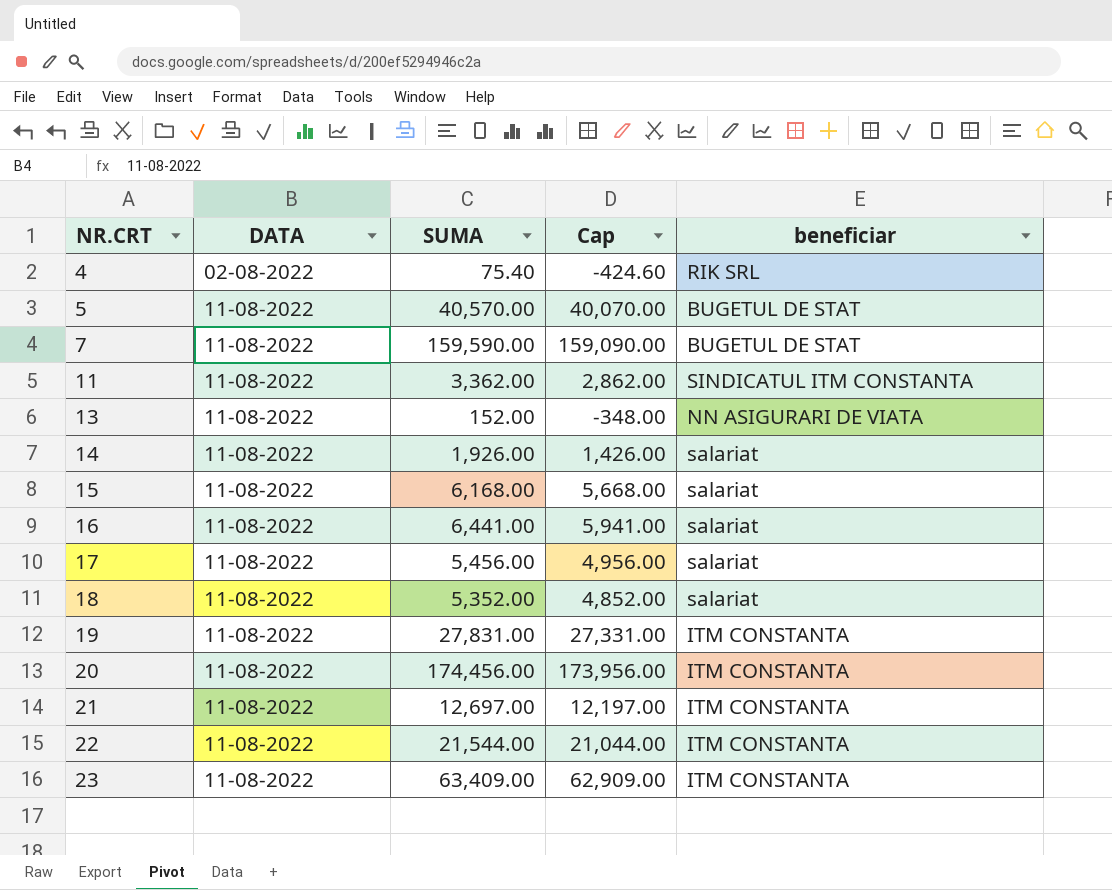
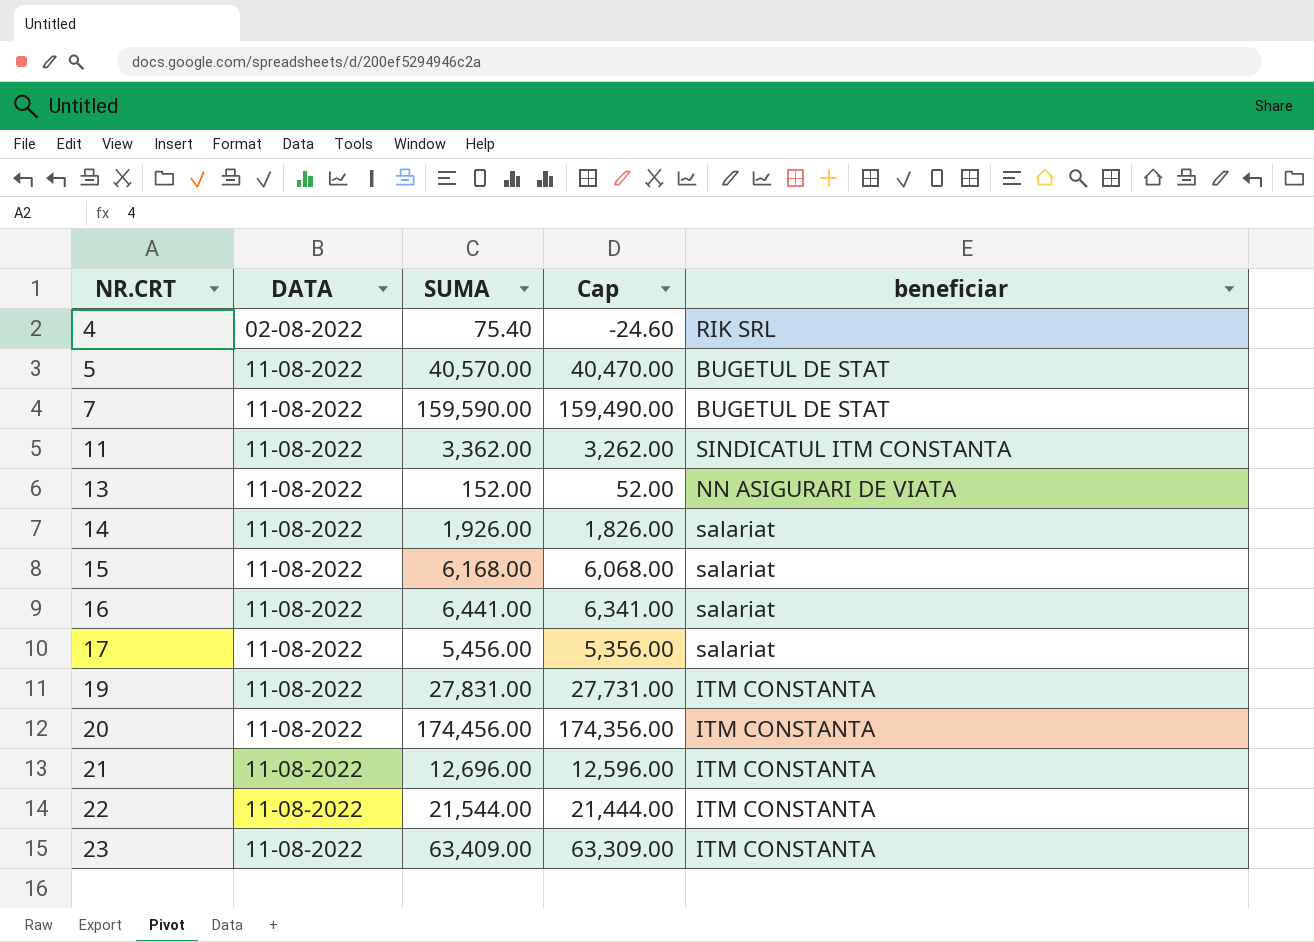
column Cap | formula: [SUMA] - 500 -> [SUMA] - 100
row 18: 11-08-2022 | 5,352.00 | 4,852.00 | salariat -> none
21 | SUMA: 12,697.00 -> 12,696.00

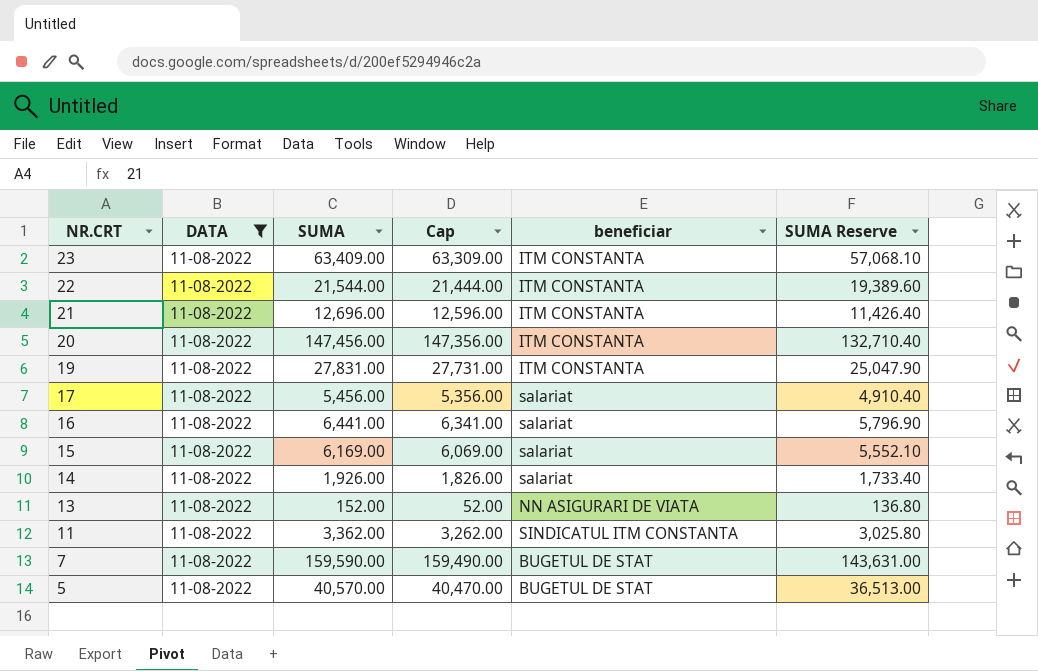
filter: none -> DATA = 11-08-2022
row order: NR.CRT ascending -> NR.CRT descending
column SUMA Reserve | formula: none -> [SUMA] * 0.9
20 | SUMA: 174,456.00 -> 147,456.00
20 | Cap: 174,356.00 -> 147,356.00
15 | SUMA: 6,168.00 -> 6,169.00
15 | Cap: 6,068.00 -> 6,069.00

